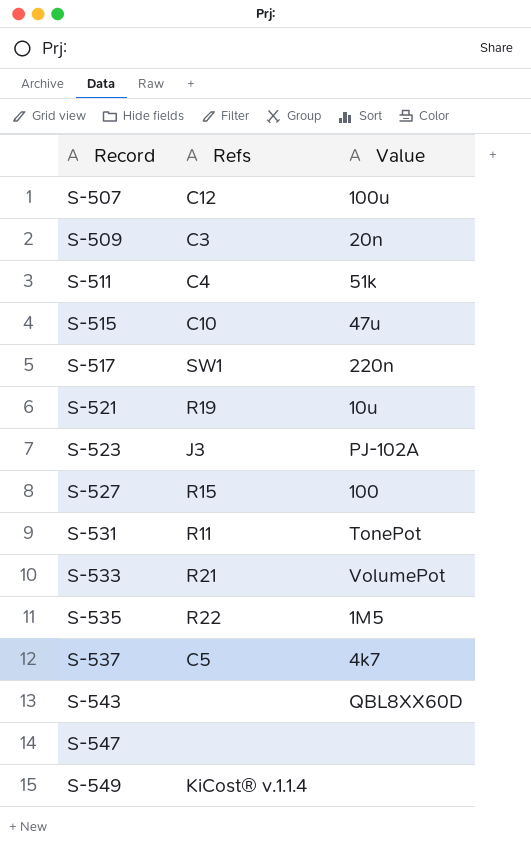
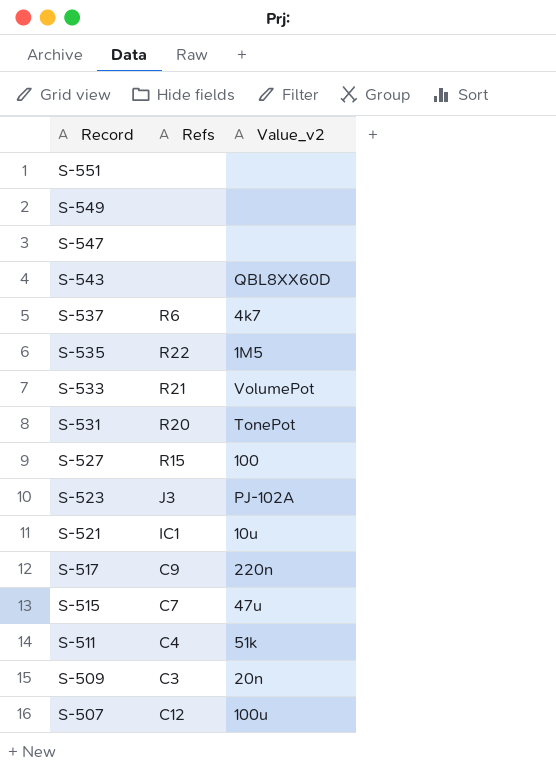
row order: Record ascending -> Record descending
column name: Value -> Value_v2
row S-551: none -> none | none
S-549 | Refs: KiCost® v.1.1.4 -> none
S-537 | Refs: C5 -> R6
S-531 | Refs: R11 -> R20
S-521 | Refs: R19 -> IC1
S-517 | Refs: SW1 -> C9
S-515 | Refs: C10 -> C7

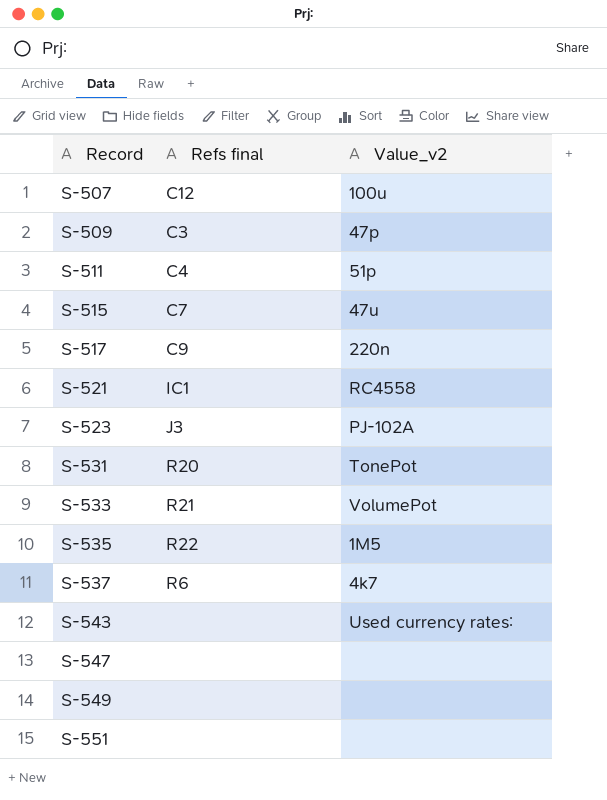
row order: Record descending -> Record ascending
column name: Refs -> Refs final
row S-527: R15 | 100 -> none
S-509 | Value_v2: 20n -> 47p
S-511 | Value_v2: 51k -> 51p
S-521 | Value_v2: 10u -> RC4558
S-543 | Value_v2: QBL8XX60D -> Used currency rates:

